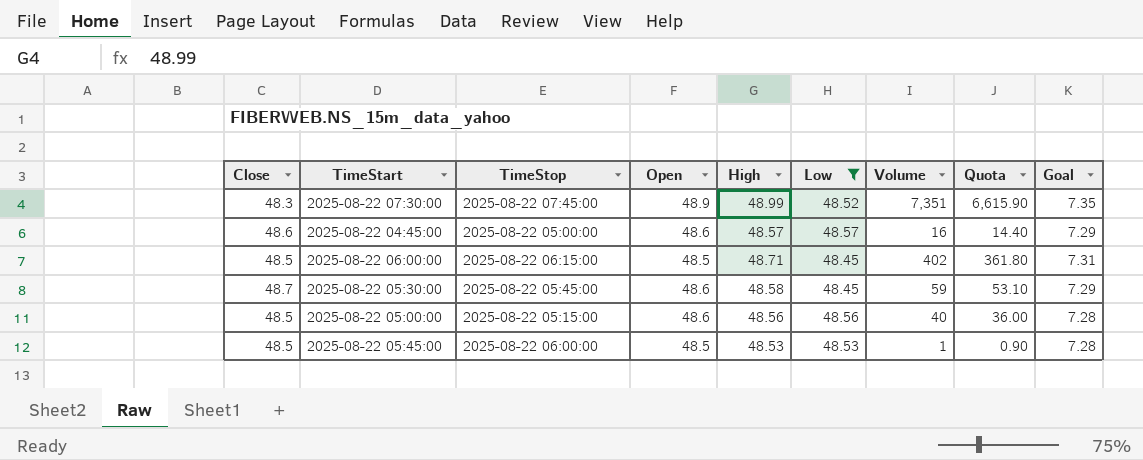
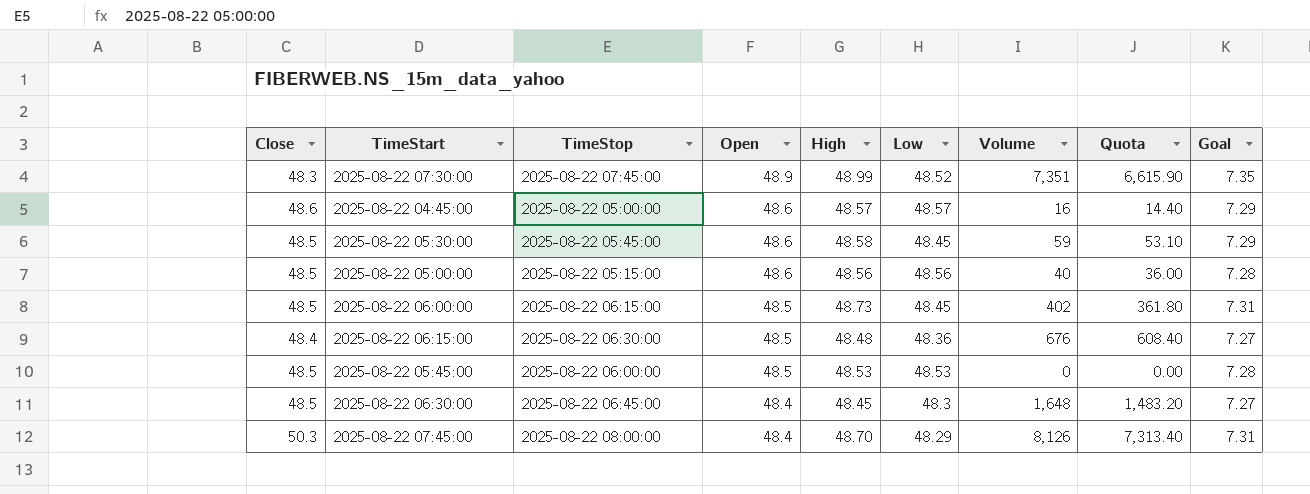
filter: Low >= 48.45 -> none
row order: none -> Open descending
2025-08-22 05:30:00 | Close: 48.7 -> 48.5
2025-08-22 06:00:00 | High: 48.71 -> 48.73
2025-08-22 05:45:00 | Volume: 1 -> 0
2025-08-22 05:45:00 | Quota: 0.90 -> 0.00

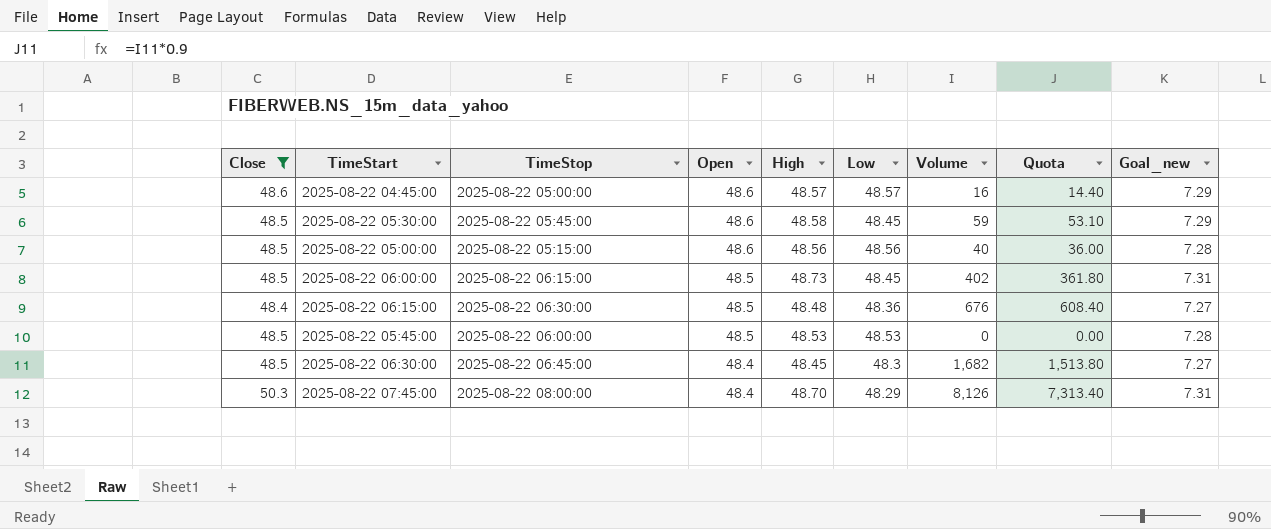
filter: none -> Close != 48.3
column name: Goal -> Goal_new
2025-08-22 06:30:00 | Volume: 1,648 -> 1,682
2025-08-22 06:30:00 | Quota: 1,483.20 -> 1,513.80

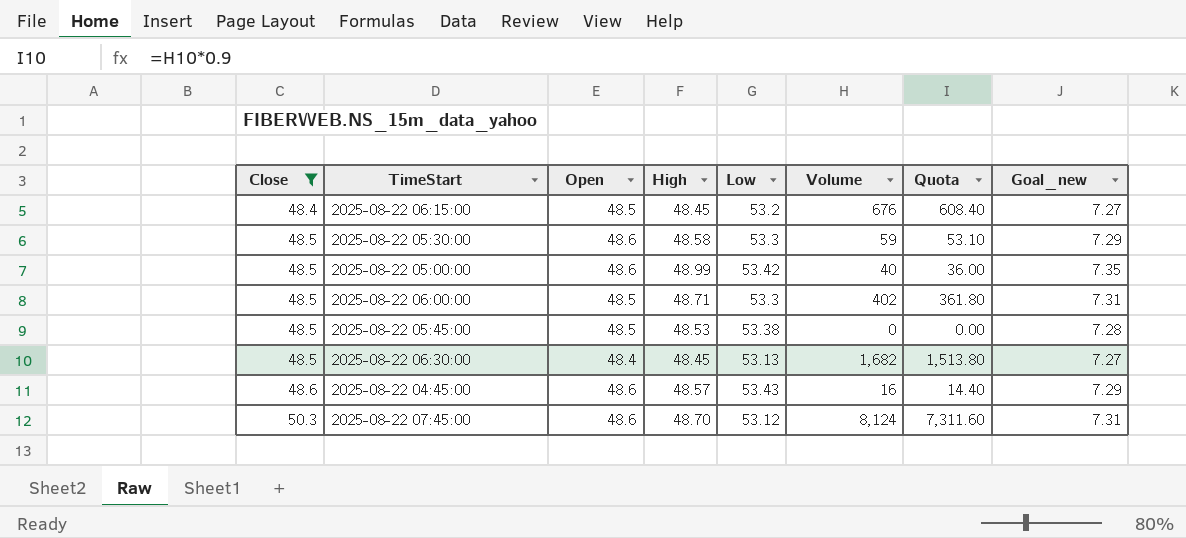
row order: Open descending -> Close ascending
column TimeStop | position: 3 -> none
2025-08-22 06:15:00 | High: 48.48 -> 48.45
2025-08-22 06:15:00 | Low: 48.36 -> 53.2
2025-08-22 05:30:00 | Low: 48.45 -> 53.3
2025-08-22 05:00:00 | High: 48.56 -> 48.99
2025-08-22 05:00:00 | Low: 48.56 -> 53.42
2025-08-22 05:00:00 | Goal_new: 7.28 -> 7.35
2025-08-22 06:00:00 | High: 48.73 -> 48.71
2025-08-22 06:00:00 | Low: 48.45 -> 53.3
2025-08-22 05:45:00 | Low: 48.53 -> 53.38
2025-08-22 06:30:00 | Low: 48.3 -> 53.13
2025-08-22 04:45:00 | Low: 48.57 -> 53.43
2025-08-22 07:45:00 | Open: 48.4 -> 48.6
2025-08-22 07:45:00 | Low: 48.29 -> 53.12
2025-08-22 07:45:00 | Volume: 8,126 -> 8,124
2025-08-22 07:45:00 | Quota: 7,313.40 -> 7,311.60

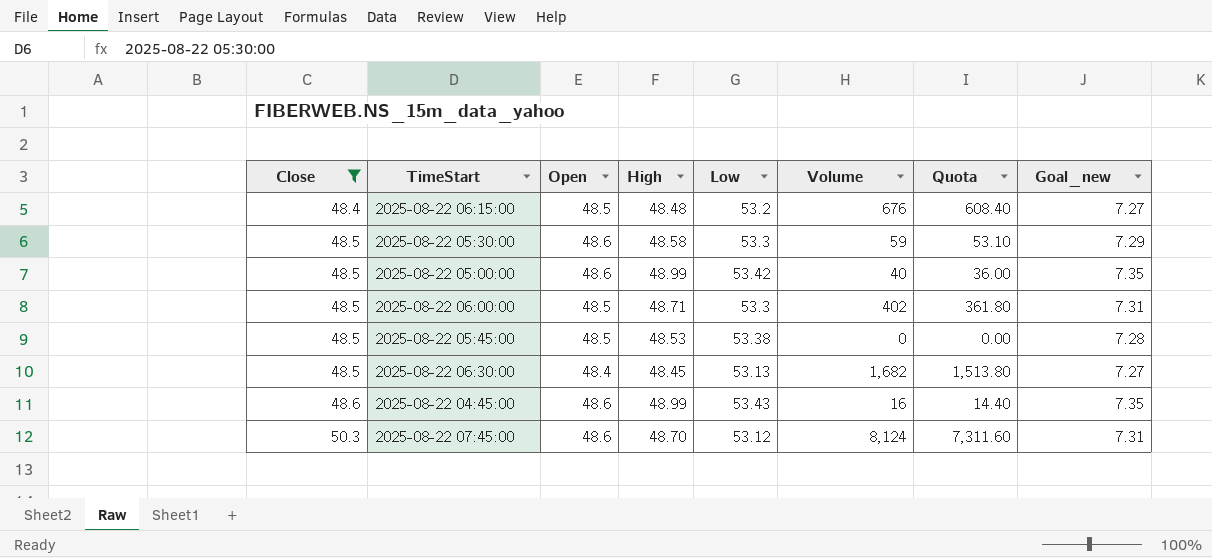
2025-08-22 06:15:00 | High: 48.45 -> 48.48
2025-08-22 04:45:00 | High: 48.57 -> 48.99
2025-08-22 04:45:00 | Goal_new: 7.29 -> 7.35

